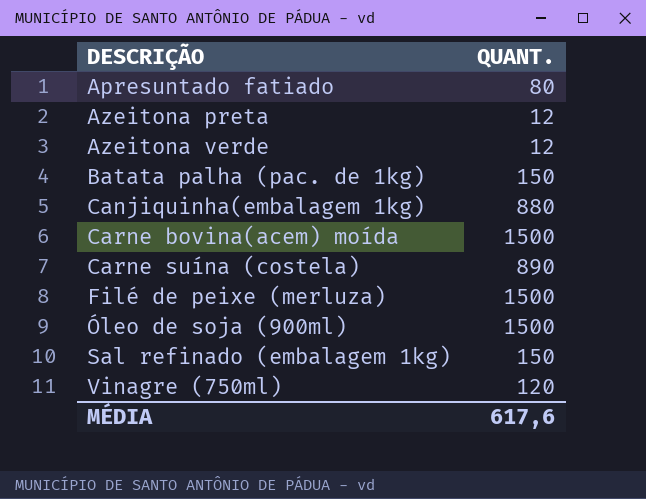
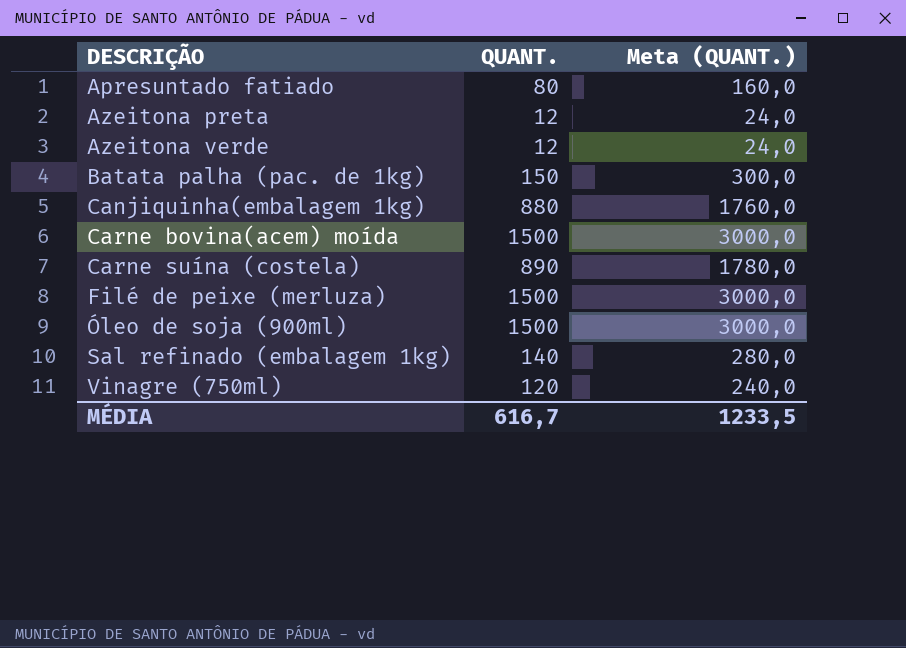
column Meta (QUANT.) | formula: none -> [QUANT.] * 2
Sal refinado (embalagem 1kg) | QUANT.: 150 -> 140
MÉDIA | QUANT.: 617,6 -> 616,7

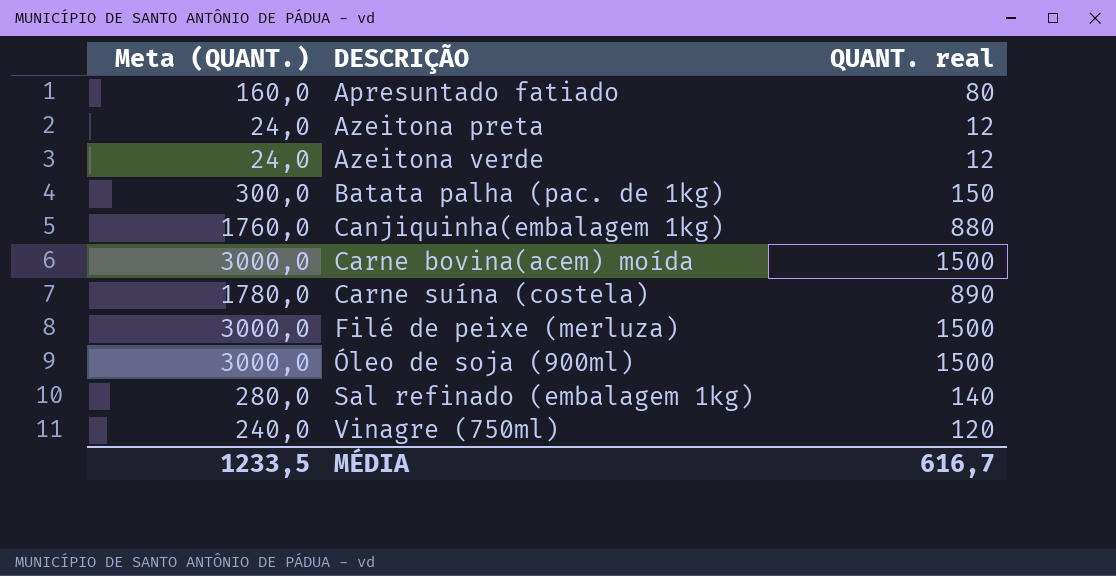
column Meta (QUANT.) | position: 3 -> 1
column name: QUANT. -> QUANT. real

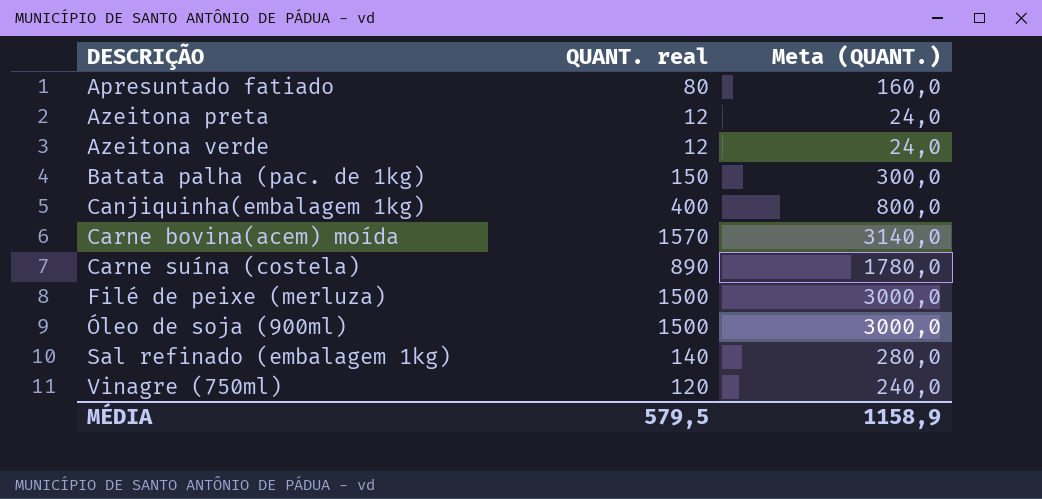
column Meta (QUANT.) | position: 1 -> 3
Canjiquinha(embalagem 1kg) | QUANT. real: 880 -> 400
Canjiquinha(embalagem 1kg) | Meta (QUANT.): 1760,0 -> 800,0
Carne bovina(acem) moída | QUANT. real: 1500 -> 1570
Carne bovina(acem) moída | Meta (QUANT.): 3000,0 -> 3140,0
MÉDIA | QUANT. real: 616,7 -> 579,5
MÉDIA | Meta (QUANT.): 1233,5 -> 1158,9

